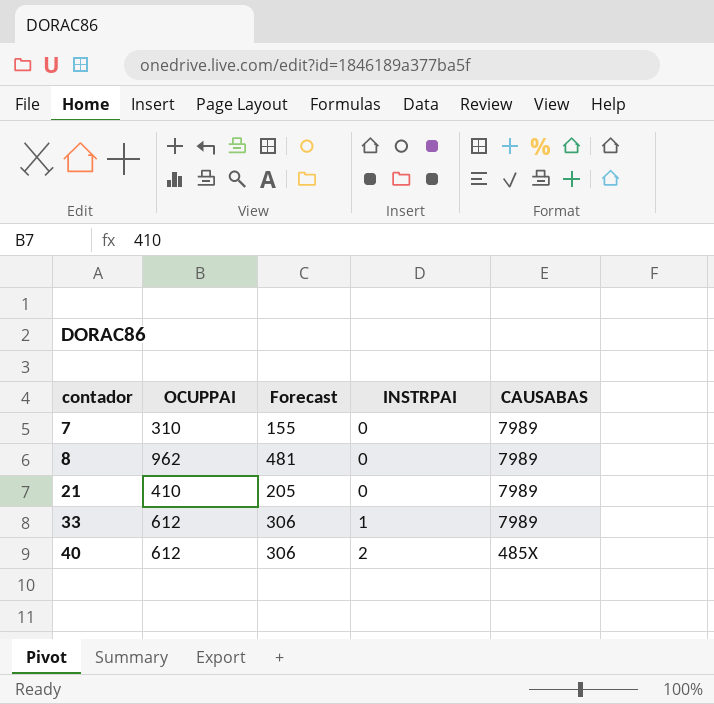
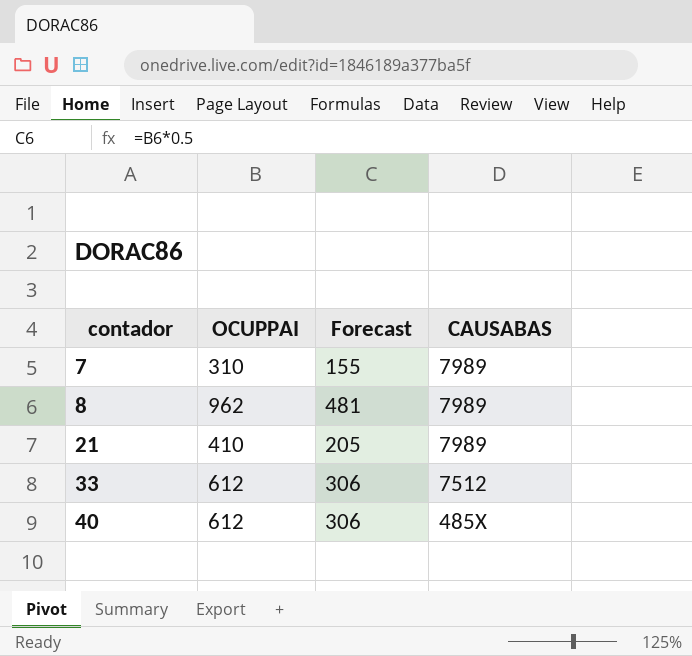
column INSTRPAI | position: 4 -> none
33 | CAUSABAS: 7989 -> 7512

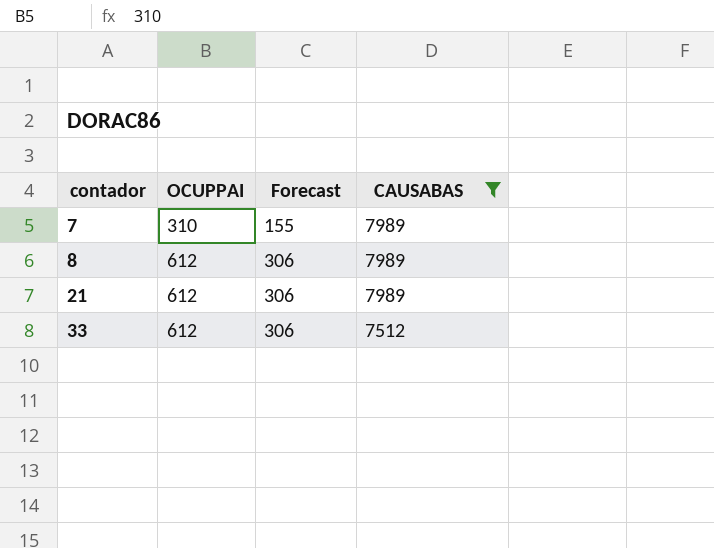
filter: none -> CAUSABAS != 485X
8 | OCUPPAI: 962 -> 612
8 | Forecast: 481 -> 306
21 | OCUPPAI: 410 -> 612
21 | Forecast: 205 -> 306

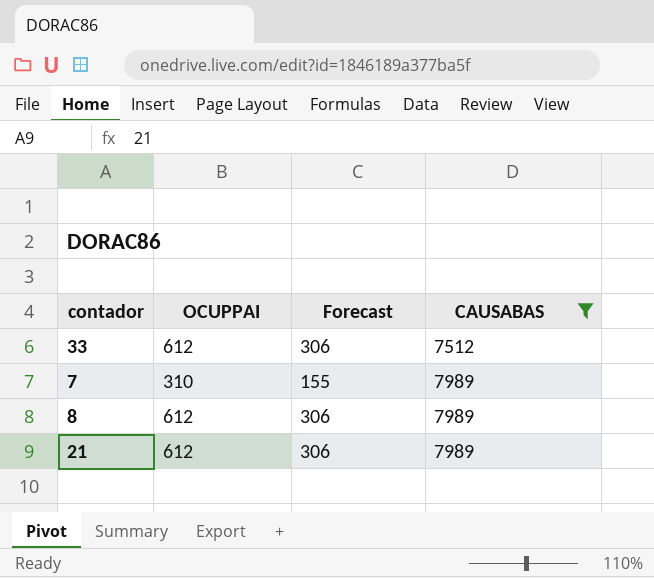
row order: contador ascending -> CAUSABAS ascending

